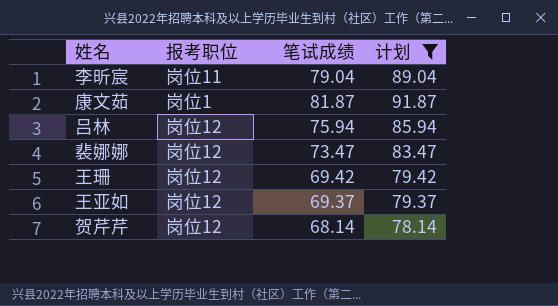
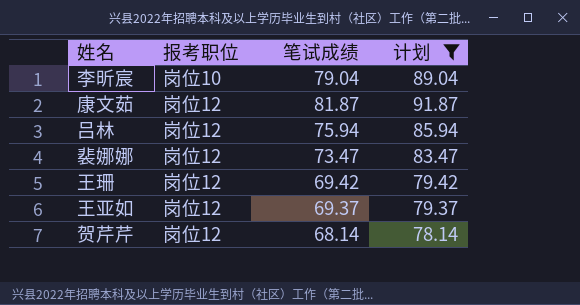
李昕宸 | 报考职位: 岗位11 -> 岗位10
康文茹 | 报考职位: 岗位1 -> 岗位12

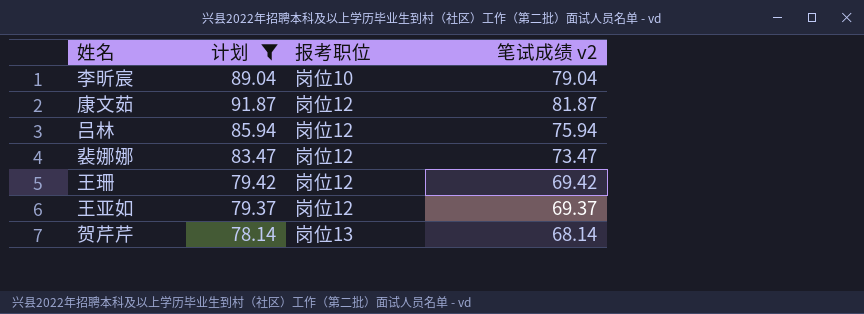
column 计划 | position: 4 -> 2
column name: 笔试成绩 -> 笔试成绩 v2
贺芹芹 | 报考职位: 岗位12 -> 岗位13

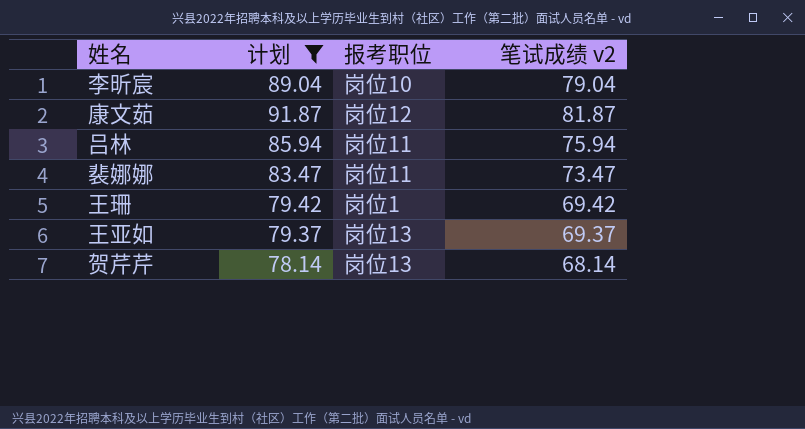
吕林 | 报考职位: 岗位12 -> 岗位11
裴娜娜 | 报考职位: 岗位12 -> 岗位11
王珊 | 报考职位: 岗位12 -> 岗位1
王亚如 | 报考职位: 岗位12 -> 岗位13

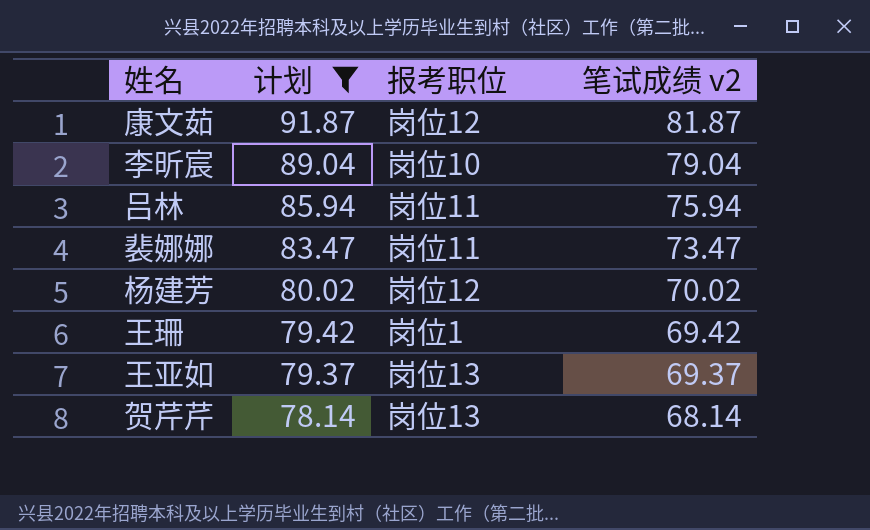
row order: none -> 计划 descending
row 杨建芳: none -> 80.02 | 岗位12 | 70.02

